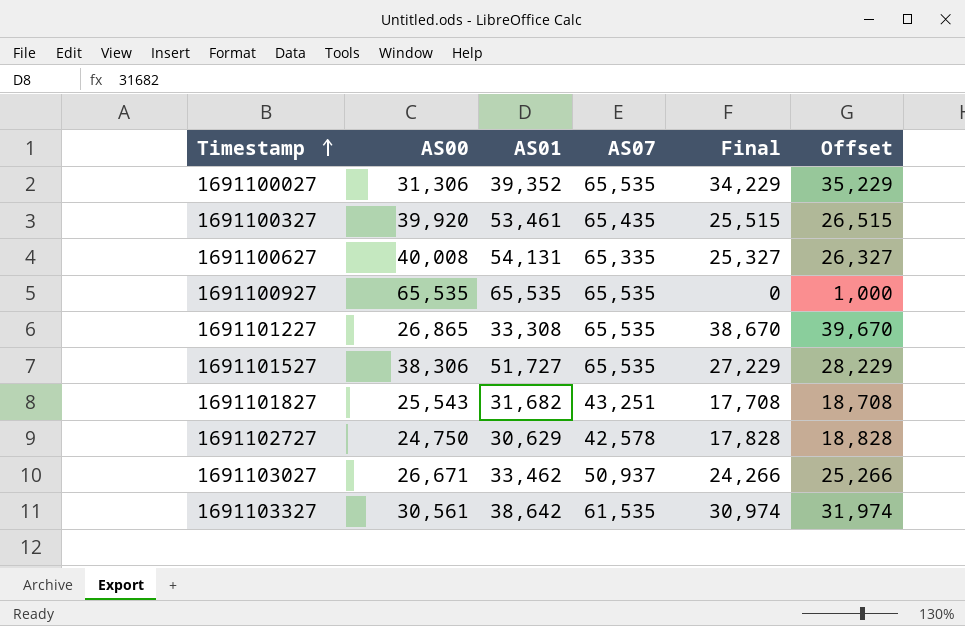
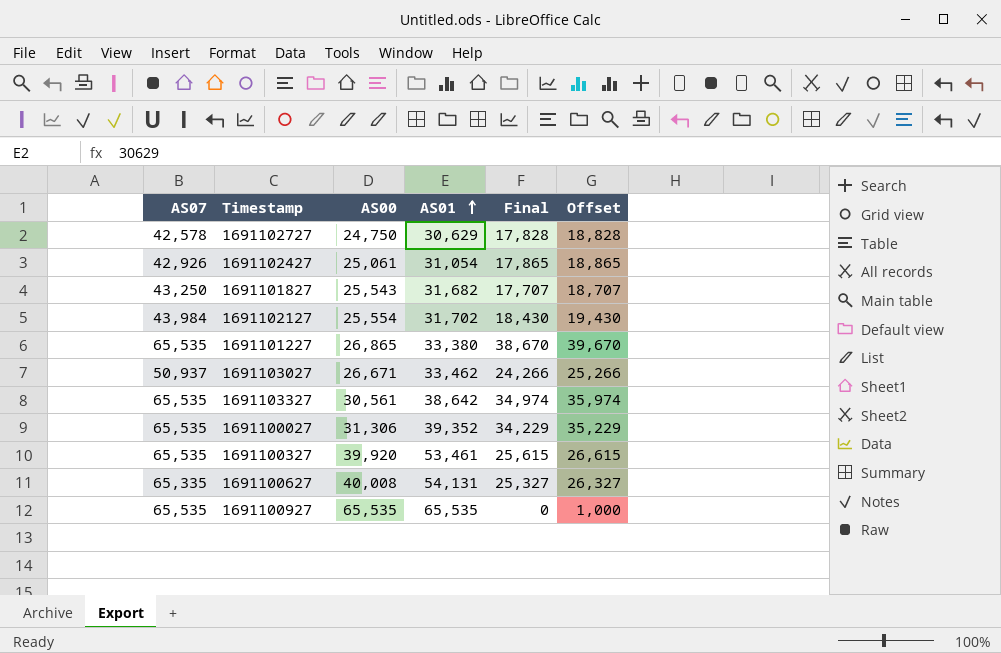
row order: Timestamp ascending -> AS01 ascending
column AS07 | position: 4 -> 1
row 1691101527: 38,306 | 51,727 | 65,535 | 27,229 | 28,229 -> none
row 1691102427: none -> 42,926 | 25,061 | 31,054 | 17,865 | 18,865
1691101827 | AS07: 43,251 -> 43,250
1691101827 | Final: 17,708 -> 17,707
1691101827 | Offset: 18,708 -> 18,707
row 1691102127: none -> 43,984 | 25,554 | 31,702 | 18,430 | 19,430
1691101227 | AS01: 33,308 -> 33,380
1691103327 | AS07: 61,535 -> 65,535
1691103327 | Final: 30,974 -> 34,974
1691103327 | Offset: 31,974 -> 35,974
1691100327 | AS07: 65,435 -> 65,535
1691100327 | Final: 25,515 -> 25,615
1691100327 | Offset: 26,515 -> 26,615

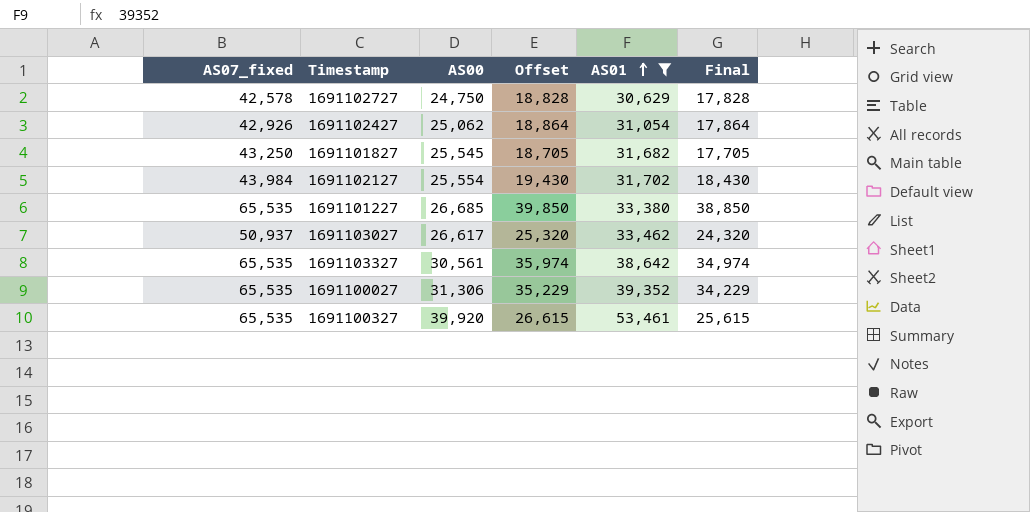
filter: none -> AS01 <= 53,461
column name: AS07 -> AS07_fixed
column Offset | position: 6 -> 4
1691102427 | AS00: 25,061 -> 25,062
1691102427 | Offset: 18,865 -> 18,864
1691102427 | Final: 17,865 -> 17,864
1691101827 | AS00: 25,543 -> 25,545
1691101827 | Offset: 18,707 -> 18,705
1691101827 | Final: 17,707 -> 17,705
1691101227 | AS00: 26,865 -> 26,685
1691101227 | Offset: 39,670 -> 39,850
1691101227 | Final: 38,670 -> 38,850
1691103027 | AS00: 26,671 -> 26,617
1691103027 | Offset: 25,266 -> 25,320
1691103027 | Final: 24,266 -> 24,320

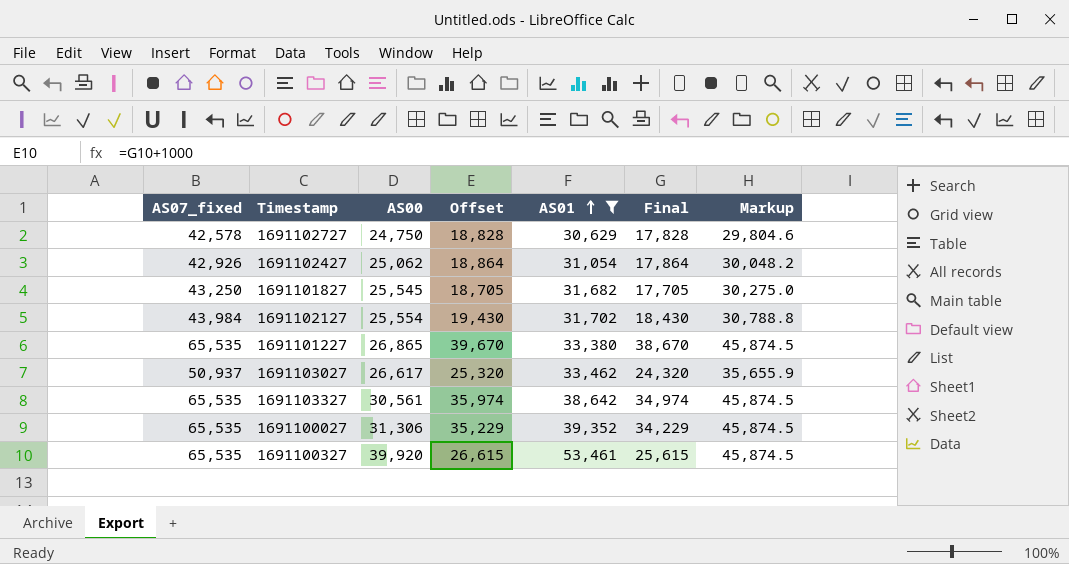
column Markup | formula: none -> [AS07_fixed] * 0.7
1691101227 | AS00: 26,685 -> 26,865
1691101227 | Offset: 39,850 -> 39,670
1691101227 | Final: 38,850 -> 38,670

